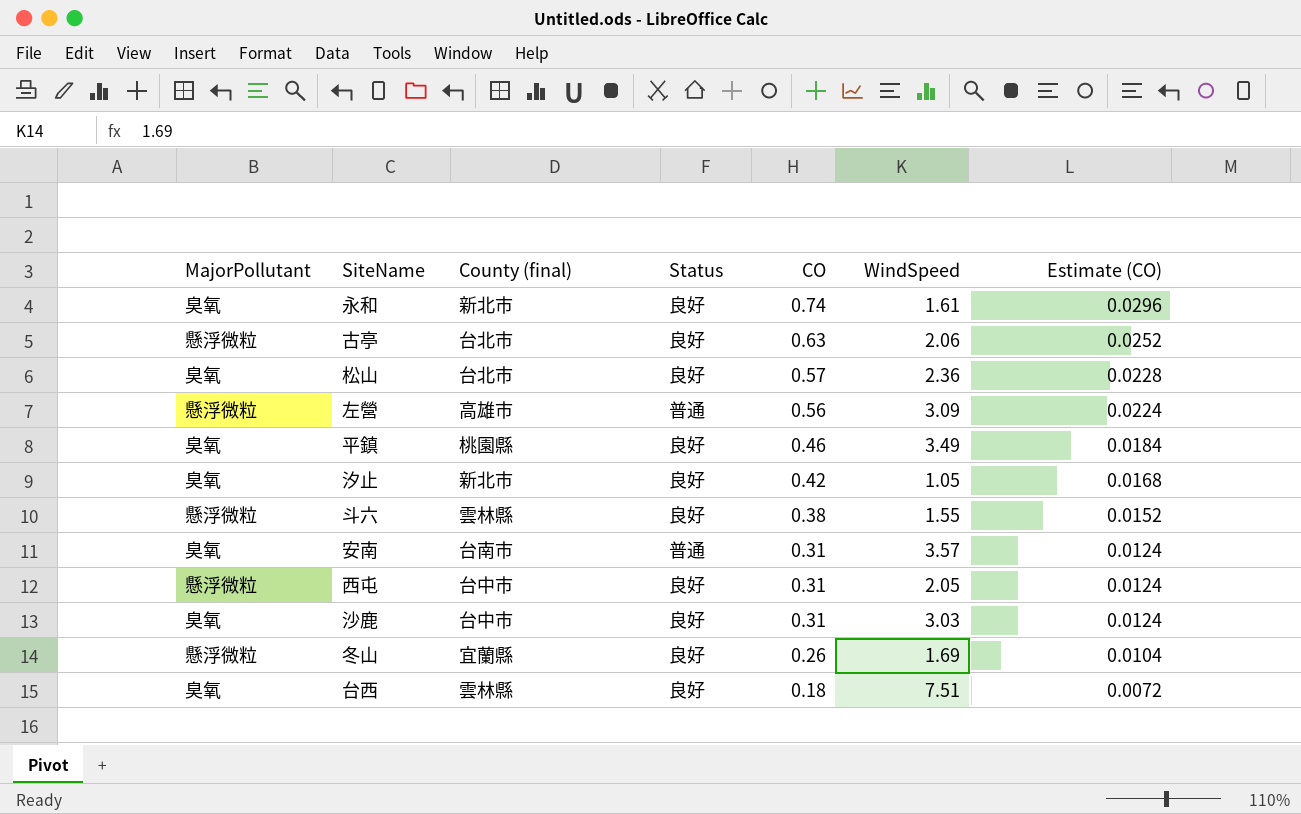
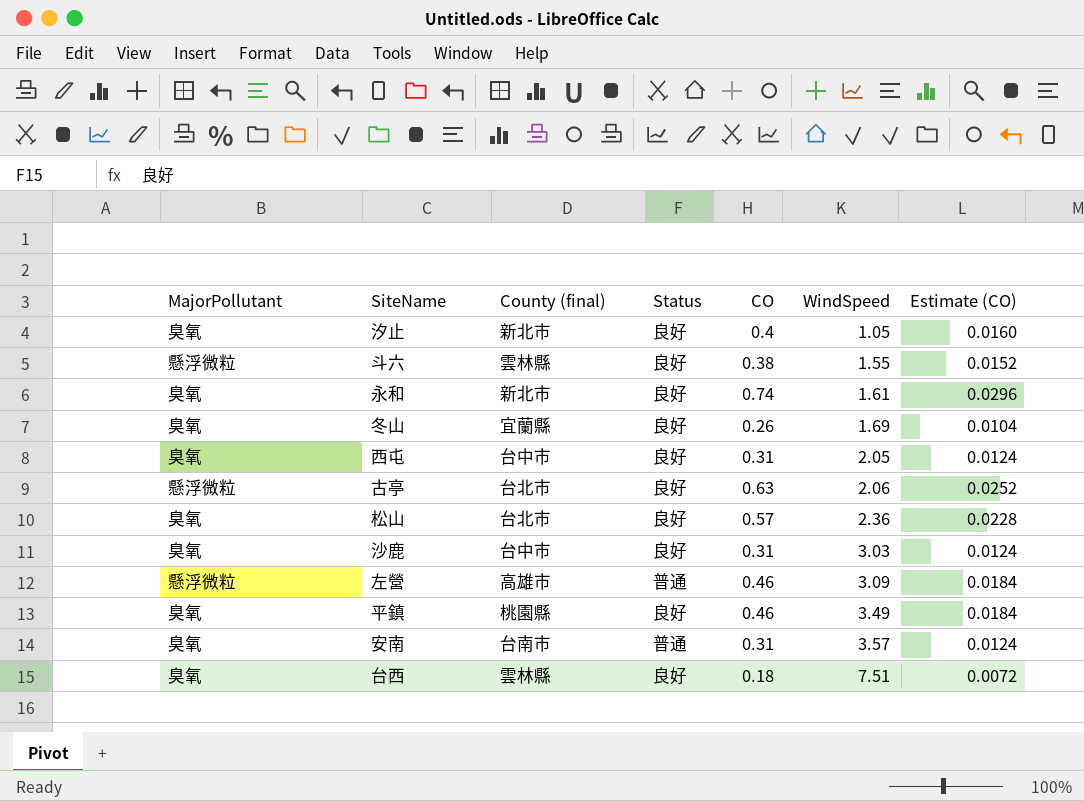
row order: CO descending -> WindSpeed ascending
汐止 | CO: 0.42 -> 0.4
汐止 | Estimate (CO): 0.0168 -> 0.0160
冬山 | MajorPollutant: 懸浮微粒 -> 臭氧
西屯 | MajorPollutant: 懸浮微粒 -> 臭氧
左營 | CO: 0.56 -> 0.46
左營 | Estimate (CO): 0.0224 -> 0.0184

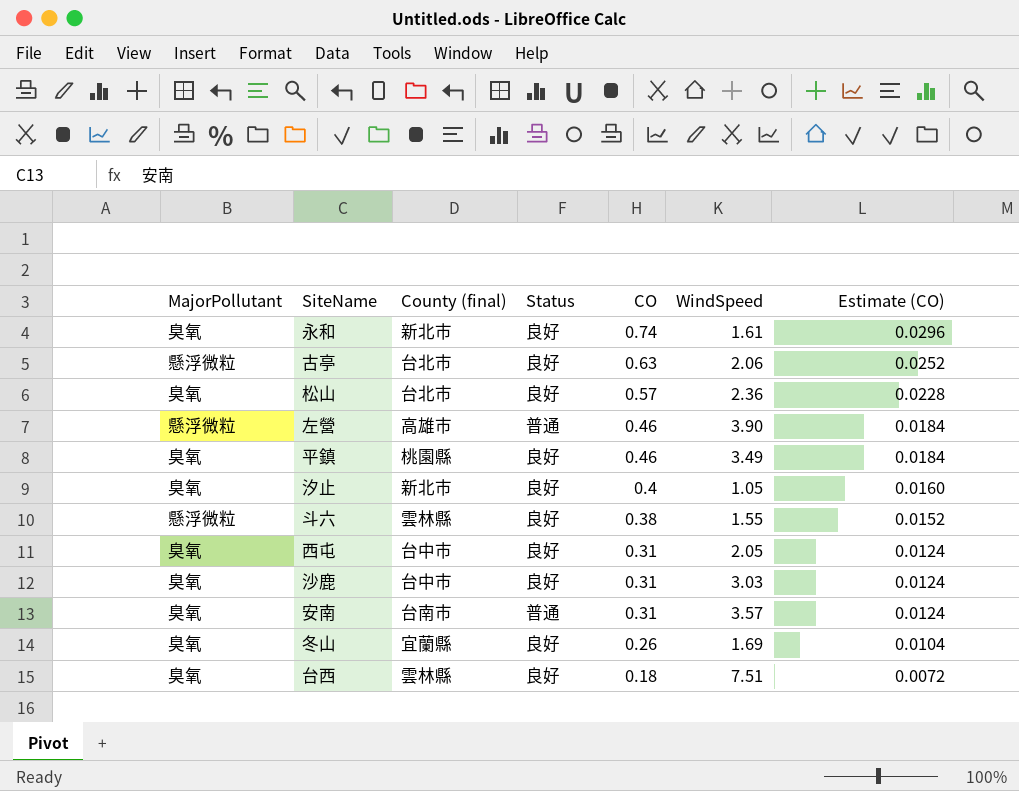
row order: WindSpeed ascending -> CO descending
左營 | WindSpeed: 3.09 -> 3.90

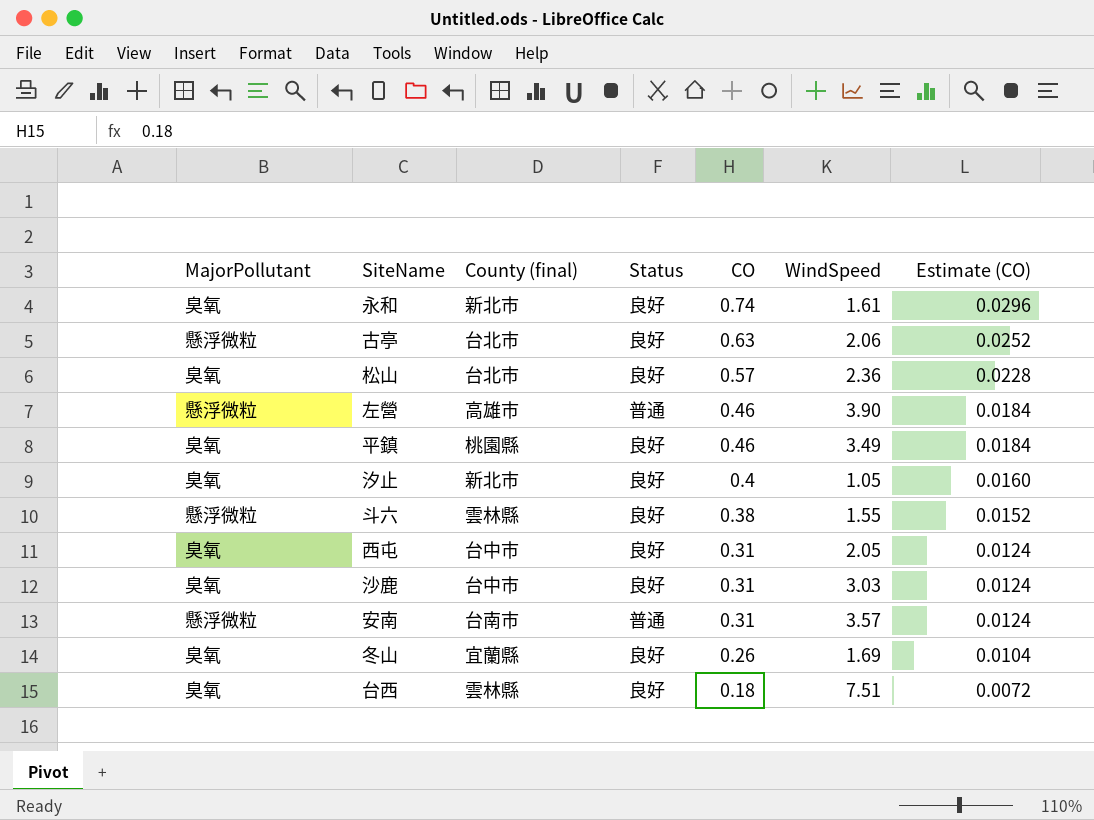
安南 | MajorPollutant: 臭氧 -> 懸浮微粒

